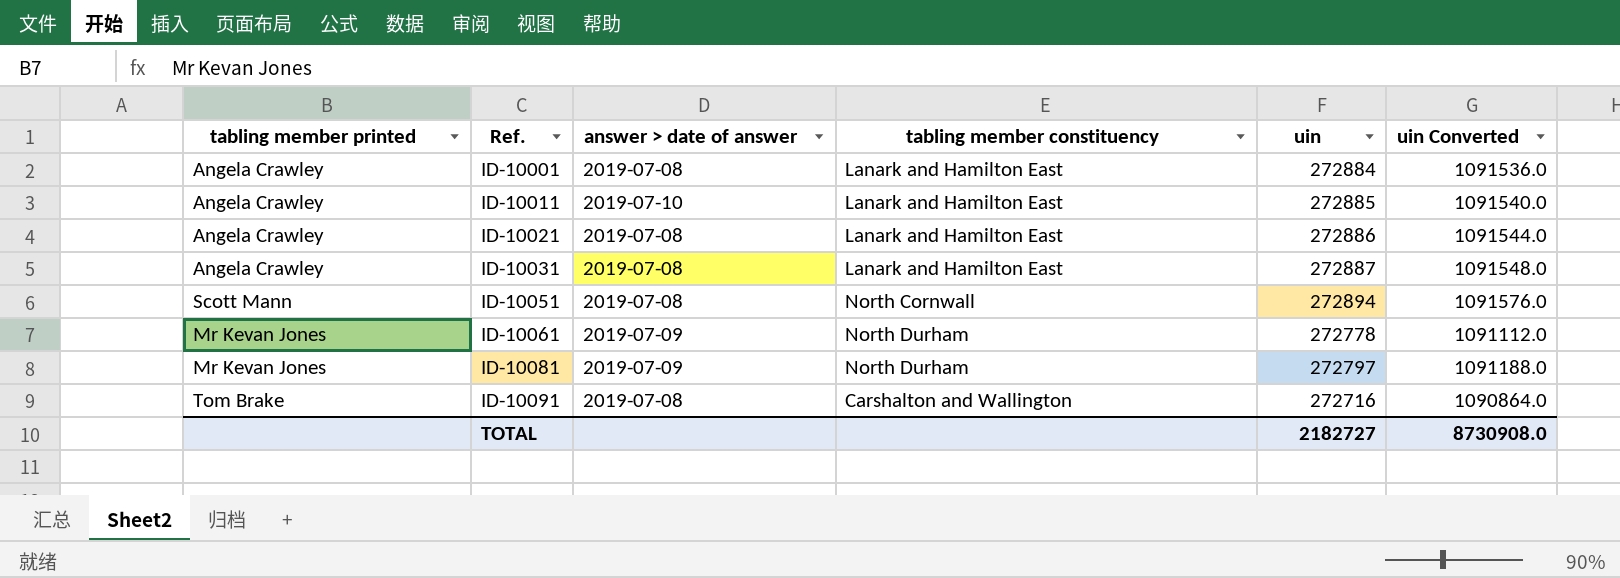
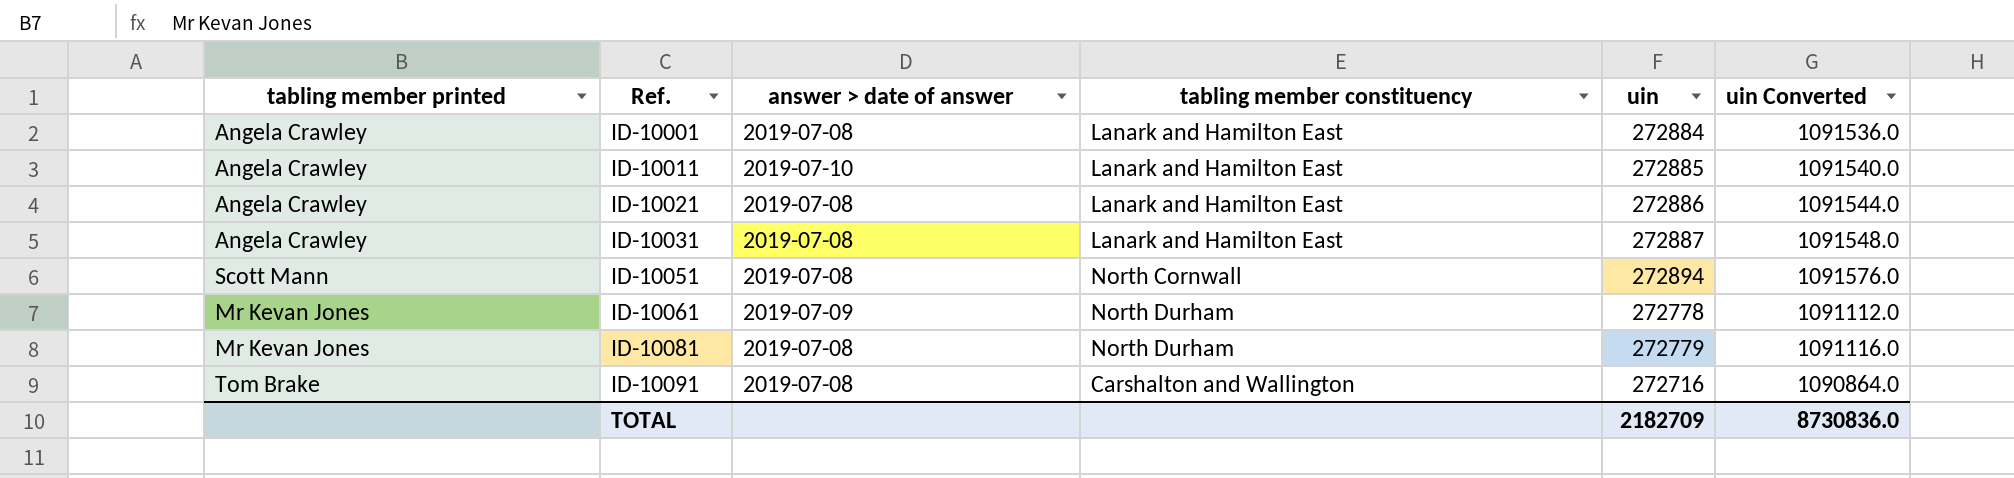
ID-10081 | answer > date of answer: 2019-07-09 -> 2019-07-08
ID-10081 | uin: 272797 -> 272779
ID-10081 | uin Converted: 1091188.0 -> 1091116.0
TOTAL | uin: 2182727 -> 2182709
TOTAL | uin Converted: 8730908.0 -> 8730836.0

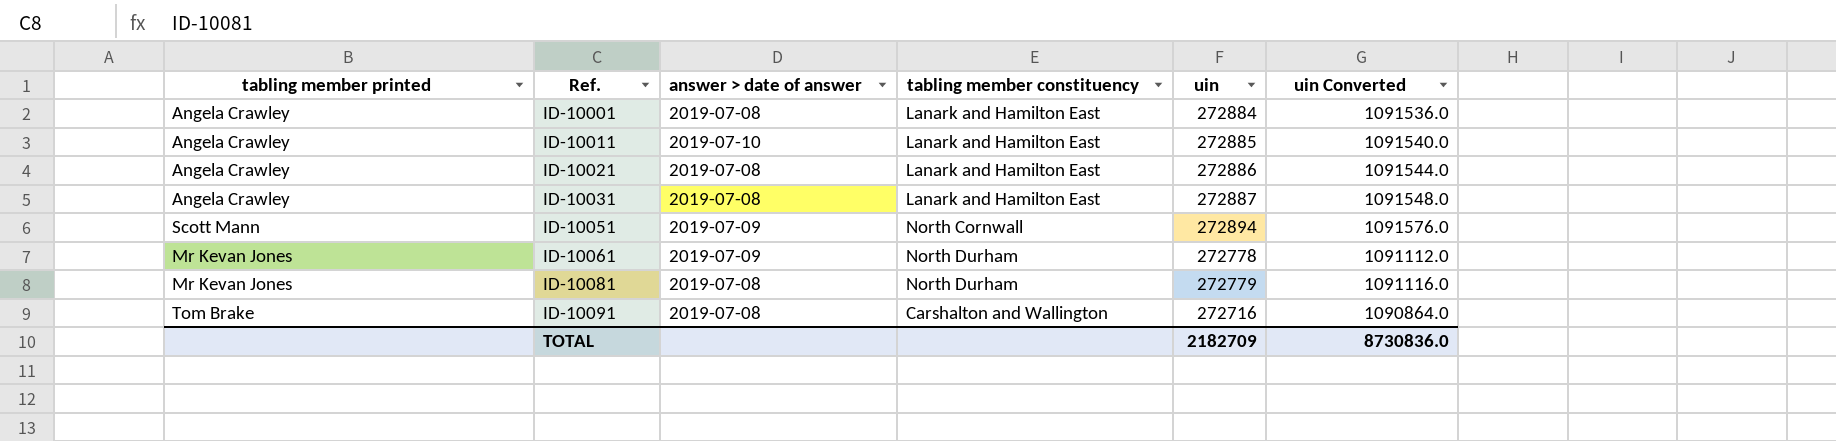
ID-10051 | answer > date of answer: 2019-07-08 -> 2019-07-09

